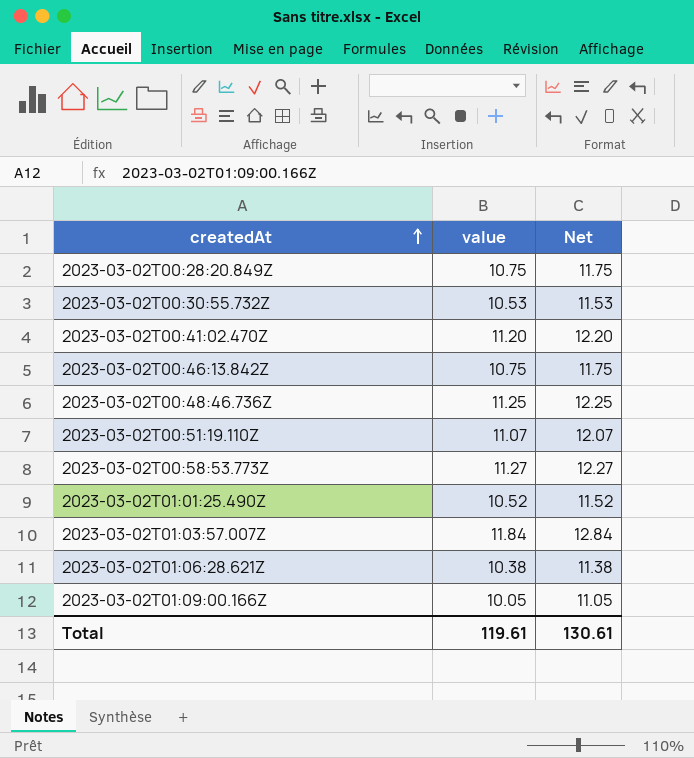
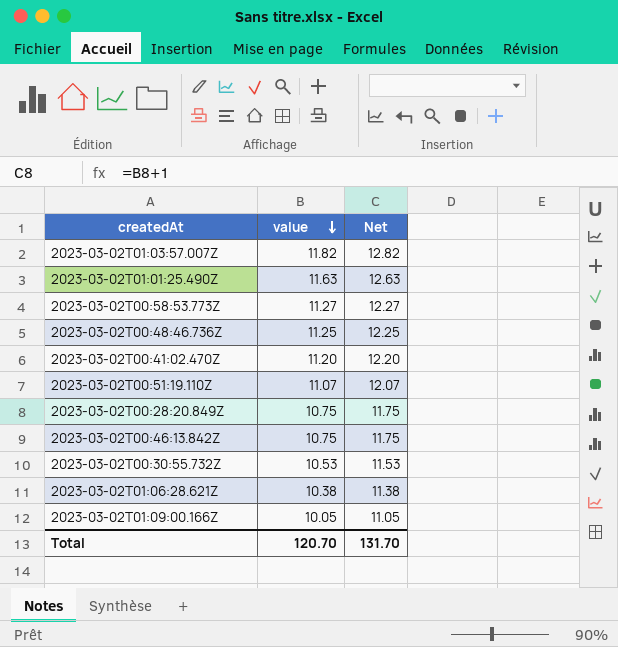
row order: createdAt ascending -> value descending
2023-03-02T01:03:57.007Z | value: 11.84 -> 11.82
2023-03-02T01:03:57.007Z | Net: 12.84 -> 12.82
2023-03-02T01:01:25.490Z | value: 10.52 -> 11.63
2023-03-02T01:01:25.490Z | Net: 11.52 -> 12.63
Total | value: 119.61 -> 120.70
Total | Net: 130.61 -> 131.70

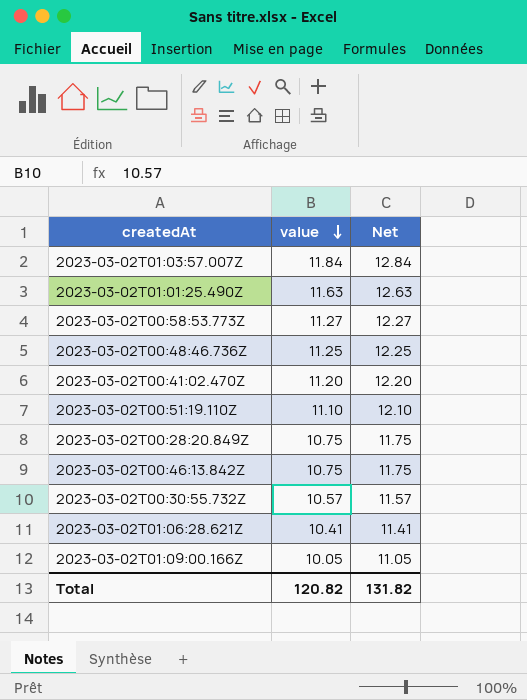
2023-03-02T01:03:57.007Z | value: 11.82 -> 11.84
2023-03-02T01:03:57.007Z | Net: 12.82 -> 12.84
2023-03-02T00:51:19.110Z | value: 11.07 -> 11.10
2023-03-02T00:51:19.110Z | Net: 12.07 -> 12.10
2023-03-02T00:30:55.732Z | value: 10.53 -> 10.57
2023-03-02T00:30:55.732Z | Net: 11.53 -> 11.57
2023-03-02T01:06:28.621Z | value: 10.38 -> 10.41
2023-03-02T01:06:28.621Z | Net: 11.38 -> 11.41
Total | value: 120.70 -> 120.82
Total | Net: 131.70 -> 131.82

